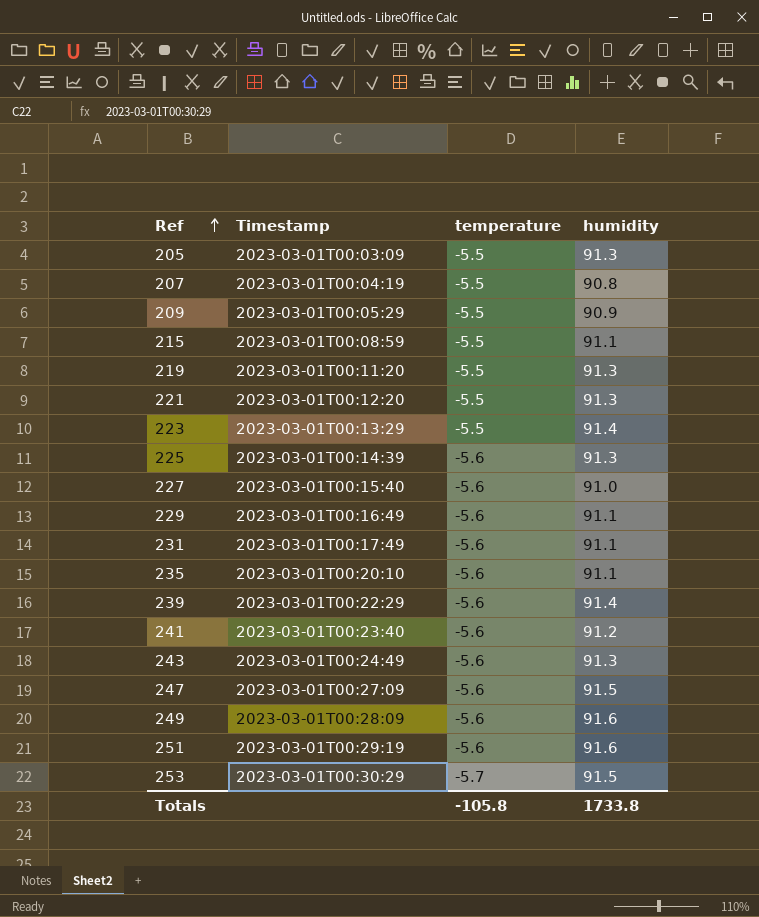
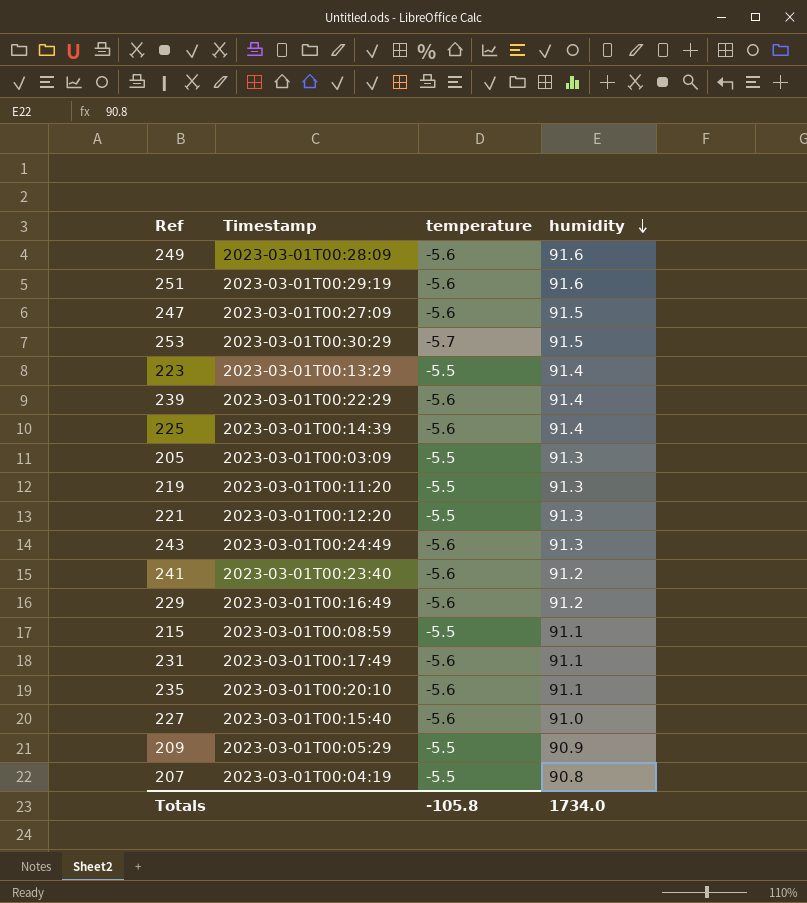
row order: Ref ascending -> humidity descending
225 | humidity: 91.3 -> 91.4
229 | humidity: 91.1 -> 91.2
Totals | humidity: 1733.8 -> 1734.0

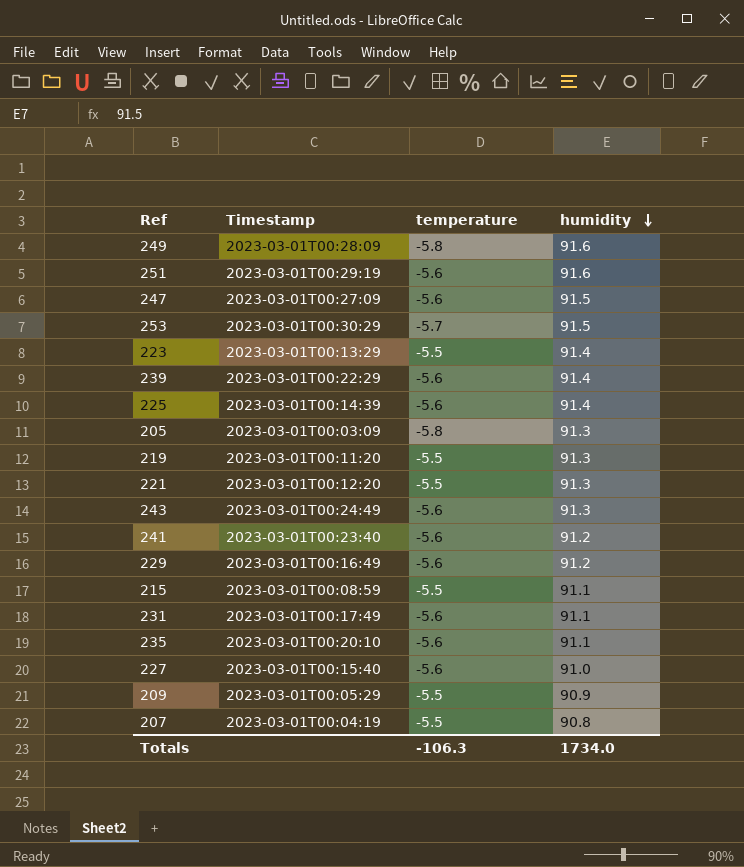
249 | temperature: -5.6 -> -5.8
205 | temperature: -5.5 -> -5.8
Totals | temperature: -105.8 -> -106.3

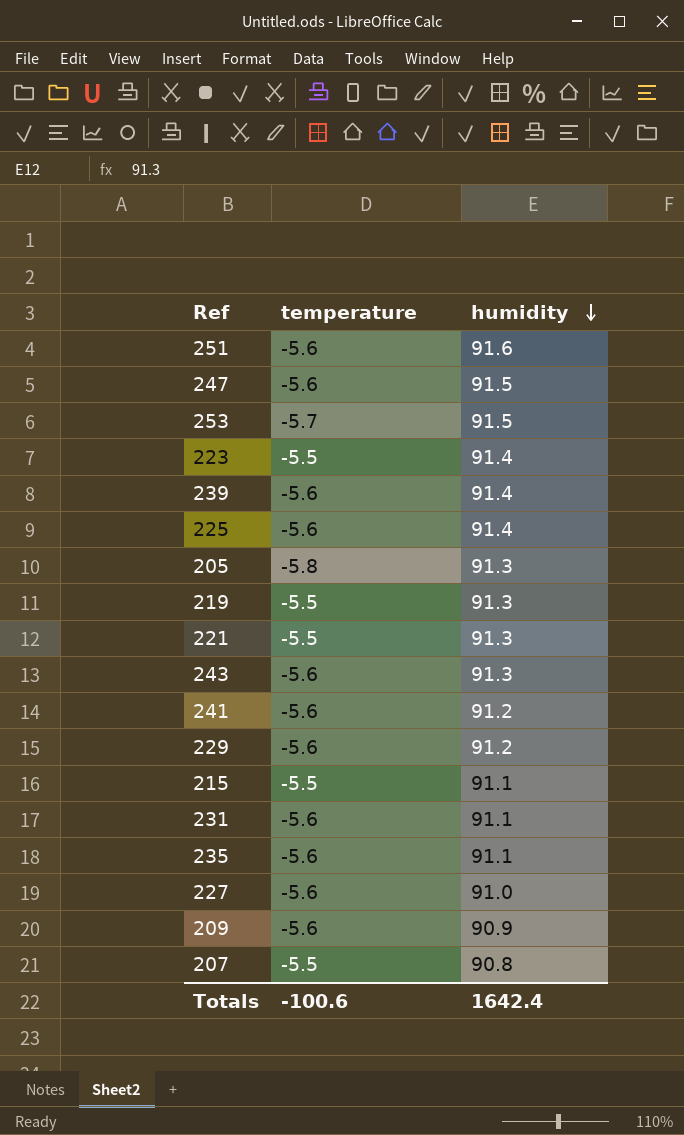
column Timestamp | position: 2 -> none
row 249: 2023-03-01T00:28:09 | -5.8 | 91.6 -> none
209 | temperature: -5.5 -> -5.6
Totals | temperature: -106.3 -> -100.6
Totals | humidity: 1734.0 -> 1642.4

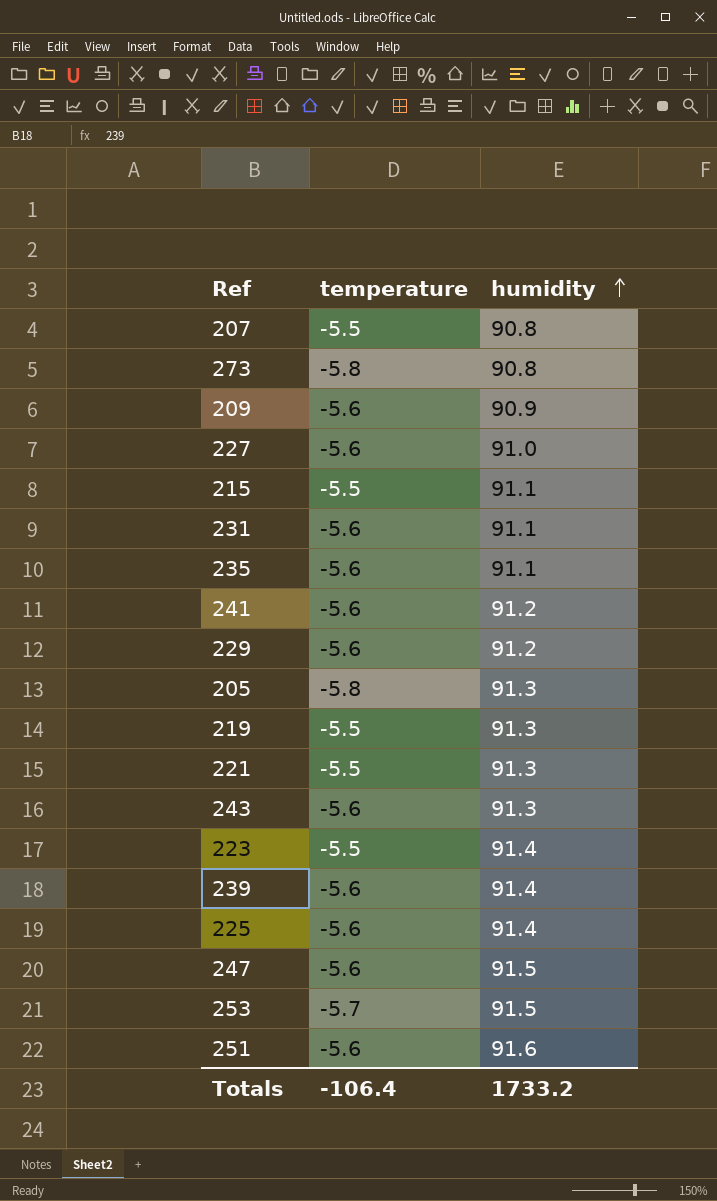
row order: humidity descending -> humidity ascending
row 273: none -> -5.8 | 90.8
Totals | temperature: -100.6 -> -106.4
Totals | humidity: 1642.4 -> 1733.2

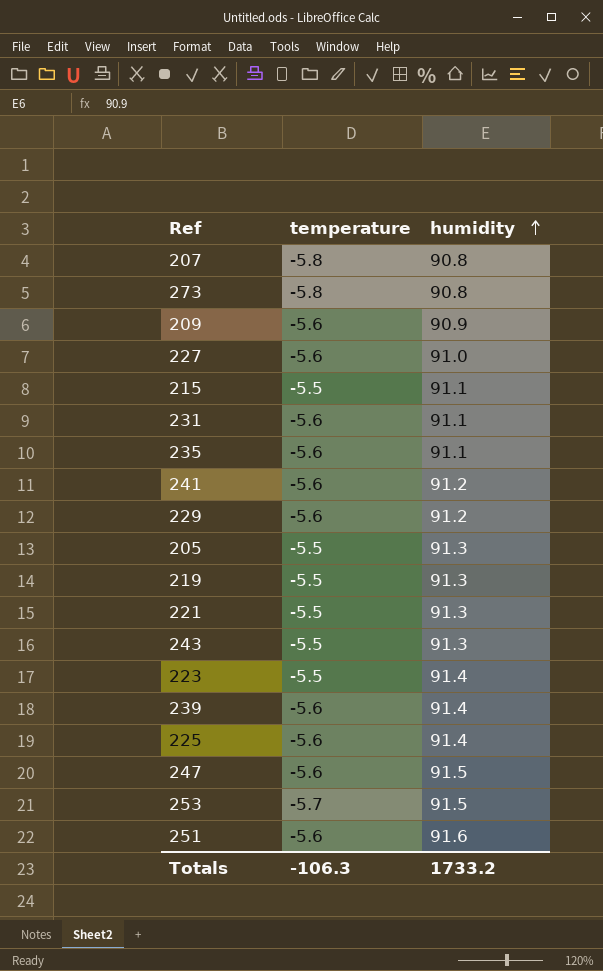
207 | temperature: -5.5 -> -5.8
205 | temperature: -5.8 -> -5.5
243 | temperature: -5.6 -> -5.5
Totals | temperature: -106.4 -> -106.3

